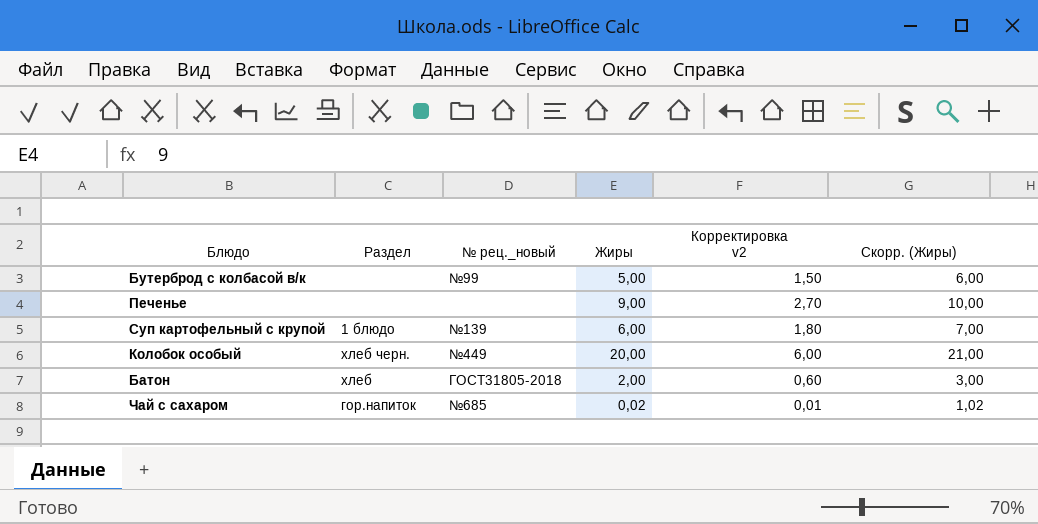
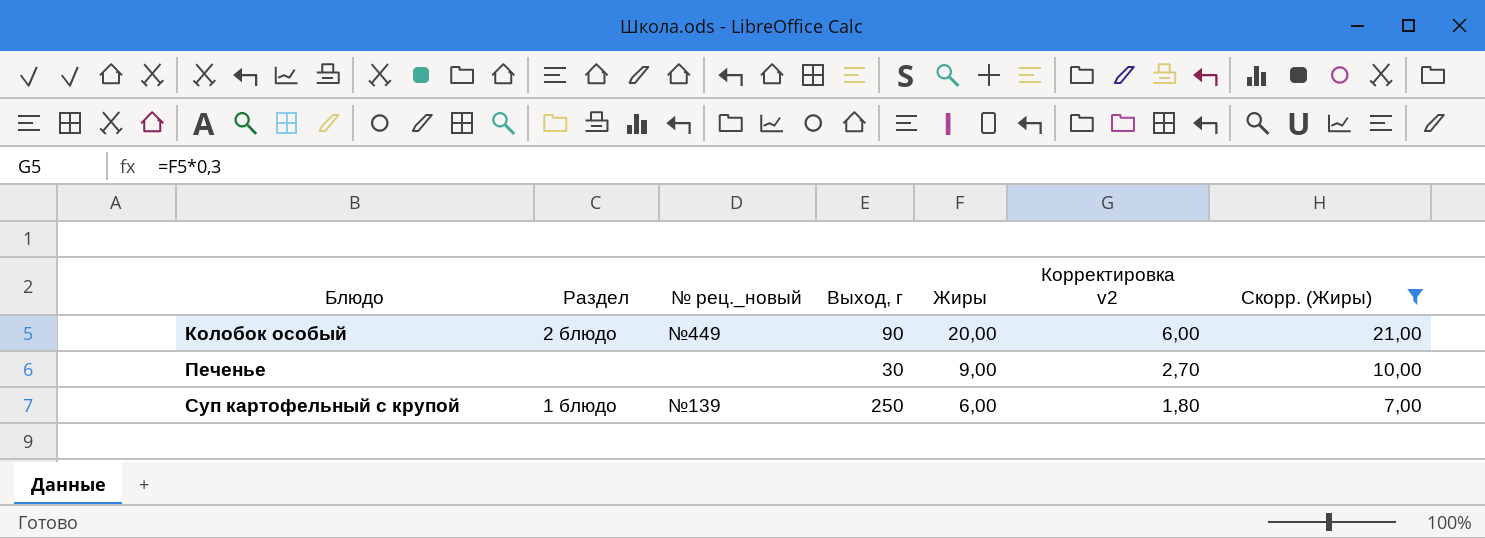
filter: none -> Скорр. (Жиры) >= 7,00
row order: none -> Блюдо ascending
column Выход, г | position: none -> 4
Колобок особый | Раздел: хлеб черн. -> 2 блюдо

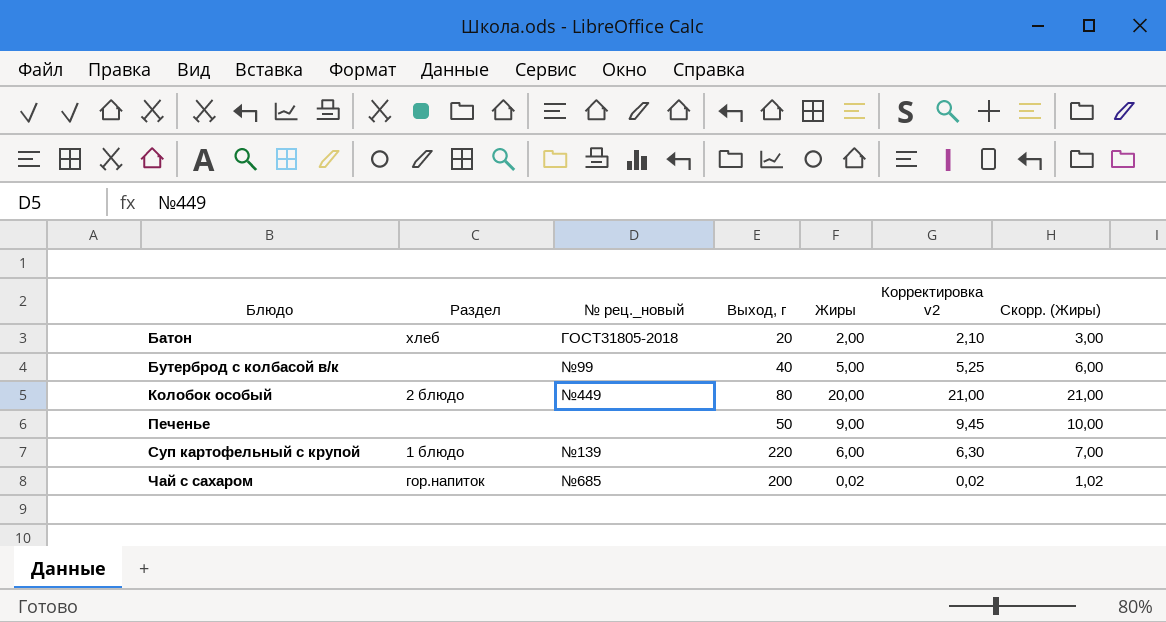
filter: Скорр. (Жиры) >= 7,00 -> none
column Корректировка v2 | formula: [Жиры] * 0,3 -> [Жиры] * 1,05
Колобок особый | Выход, г: 90 -> 80
Печенье | Выход, г: 30 -> 50
Суп картофельный с крупой | Выход, г: 250 -> 220

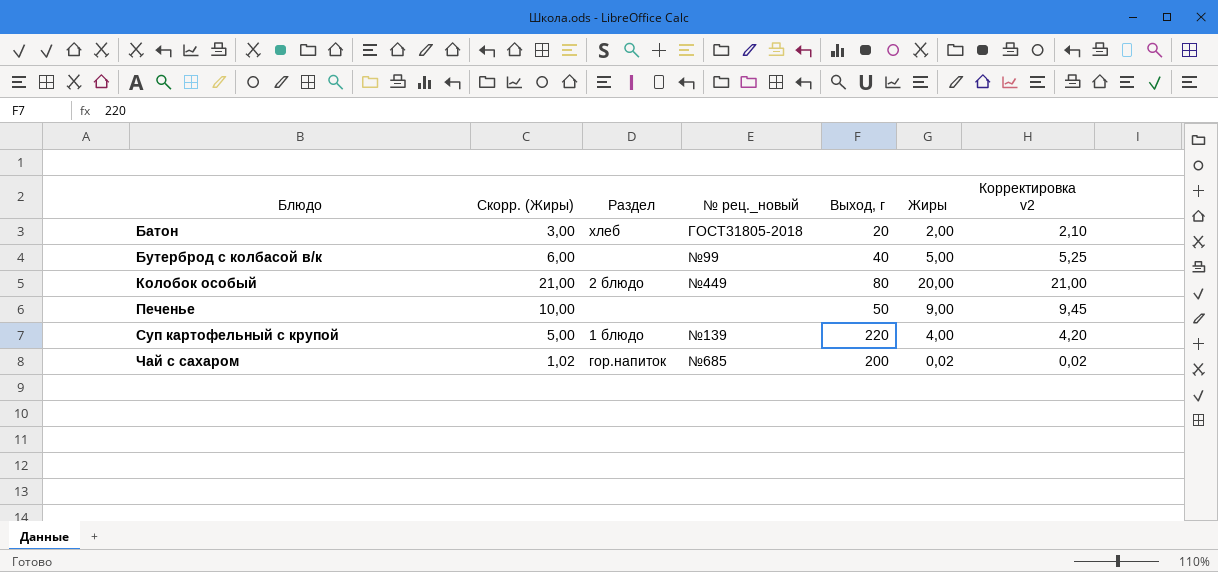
column Скорр. (Жиры) | position: 7 -> 2
Суп картофельный с крупой | Скорр. (Жиры): 7,00 -> 5,00
Суп картофельный с крупой | Жиры: 6,00 -> 4,00
Суп картофельный с крупой | Корректировка v2: 6,30 -> 4,20

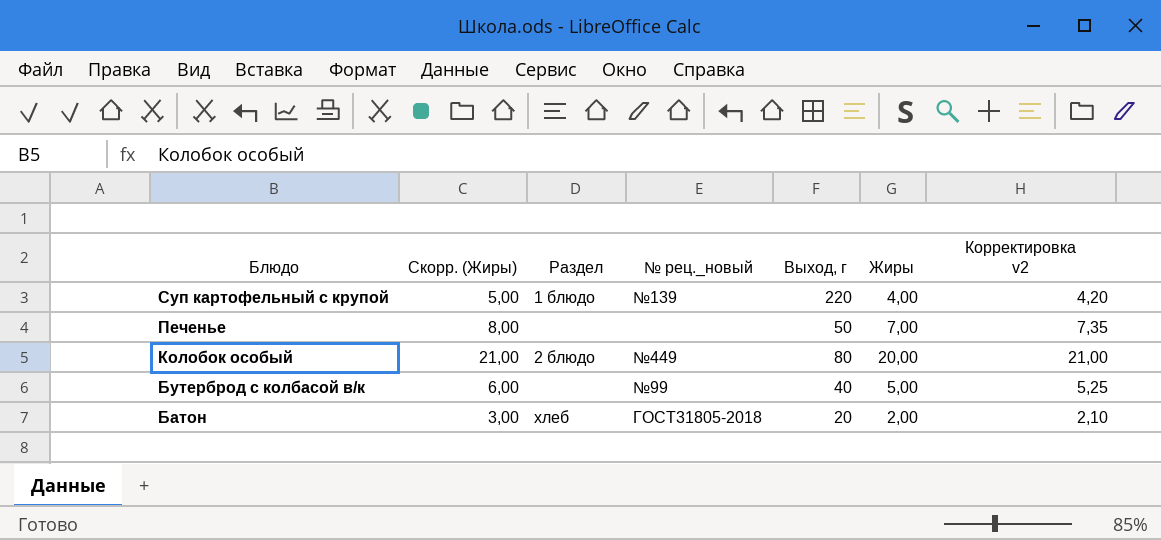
row order: Блюдо ascending -> Блюдо descending
row Чай с сахаром: 1,02 | гор.напиток | №685 | 200 | 0,02 | 0,02 -> none
Печенье | Скорр. (Жиры): 10,00 -> 8,00
Печенье | Жиры: 9,00 -> 7,00
Печенье | Корректировка v2: 9,45 -> 7,35

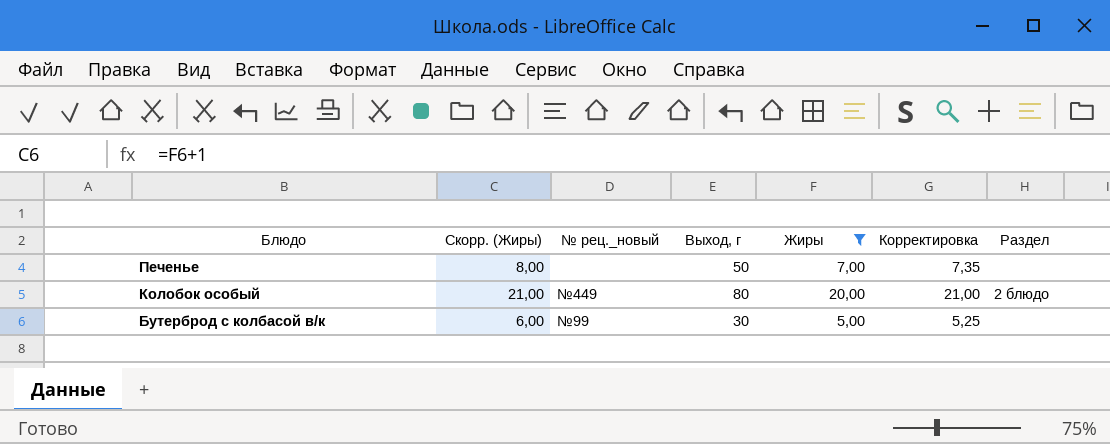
filter: none -> Жиры >= 5,00
column name: Корректировка v2 -> Корректировка
column Раздел | position: 3 -> 7
Бутерброд с колбасой в/к | Выход, г: 40 -> 30

